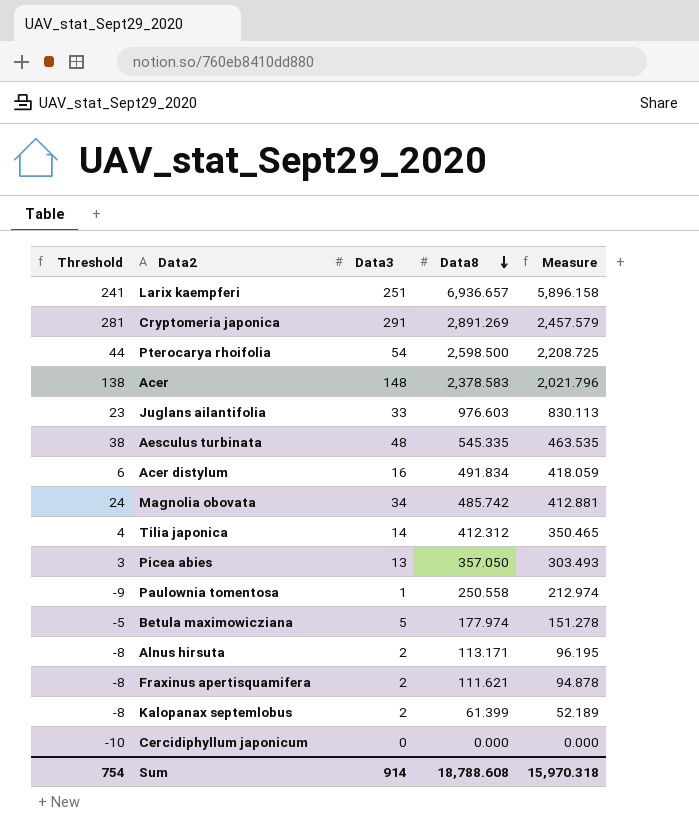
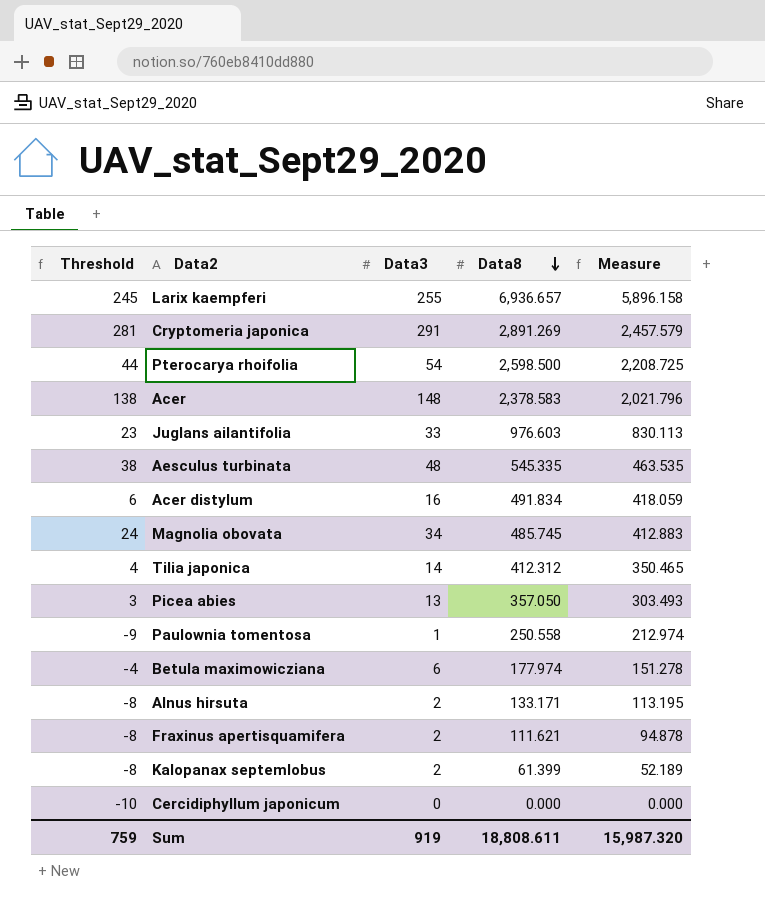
Larix kaempferi | Threshold: 241 -> 245
Larix kaempferi | Data3: 251 -> 255
Magnolia obovata | Data8: 485.742 -> 485.745
Magnolia obovata | Measure: 412.881 -> 412.883
Betula maximowicziana | Threshold: -5 -> -4
Betula maximowicziana | Data3: 5 -> 6
Alnus hirsuta | Data8: 113.171 -> 133.171
Alnus hirsuta | Measure: 96.195 -> 113.195
Sum | Threshold: 754 -> 759
Sum | Data3: 914 -> 919
Sum | Data8: 18,788.608 -> 18,808.611
Sum | Measure: 15,970.318 -> 15,987.320

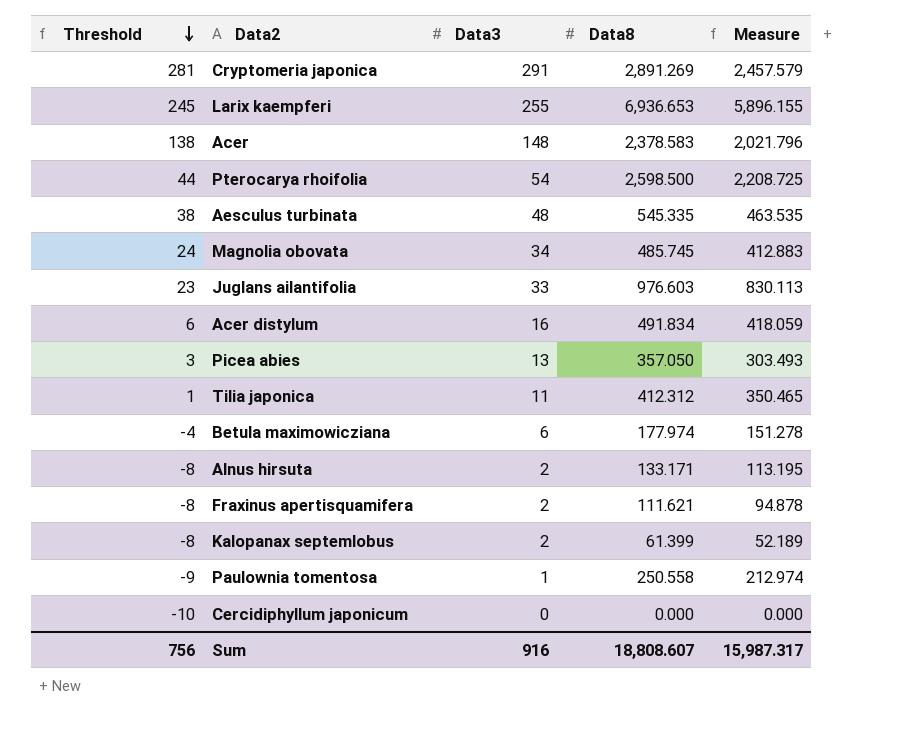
row order: Data8 descending -> Threshold descending
Larix kaempferi | Data8: 6,936.657 -> 6,936.653
Larix kaempferi | Measure: 5,896.158 -> 5,896.155
Tilia japonica | Threshold: 4 -> 1
Tilia japonica | Data3: 14 -> 11
Sum | Threshold: 759 -> 756
Sum | Data3: 919 -> 916
Sum | Data8: 18,808.611 -> 18,808.607
Sum | Measure: 15,987.320 -> 15,987.317

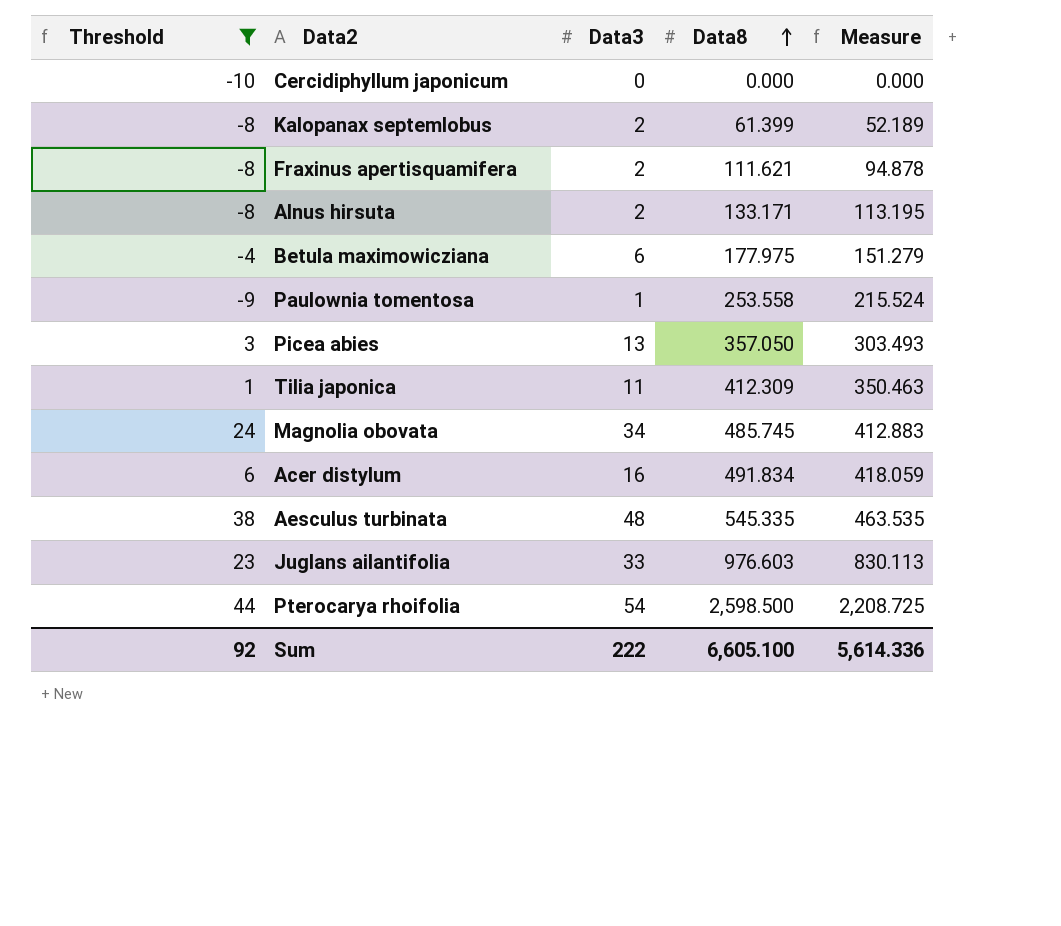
filter: none -> Threshold <= 44
row order: Threshold descending -> Data8 ascending
Betula maximowicziana | Data8: 177.974 -> 177.975
Betula maximowicziana | Measure: 151.278 -> 151.279
Paulownia tomentosa | Data8: 250.558 -> 253.558
Paulownia tomentosa | Measure: 212.974 -> 215.524
Tilia japonica | Data8: 412.312 -> 412.309
Tilia japonica | Measure: 350.465 -> 350.463
Sum | Threshold: 756 -> 92
Sum | Data3: 916 -> 222
Sum | Data8: 18,808.607 -> 6,605.100
Sum | Measure: 15,987.317 -> 5,614.336

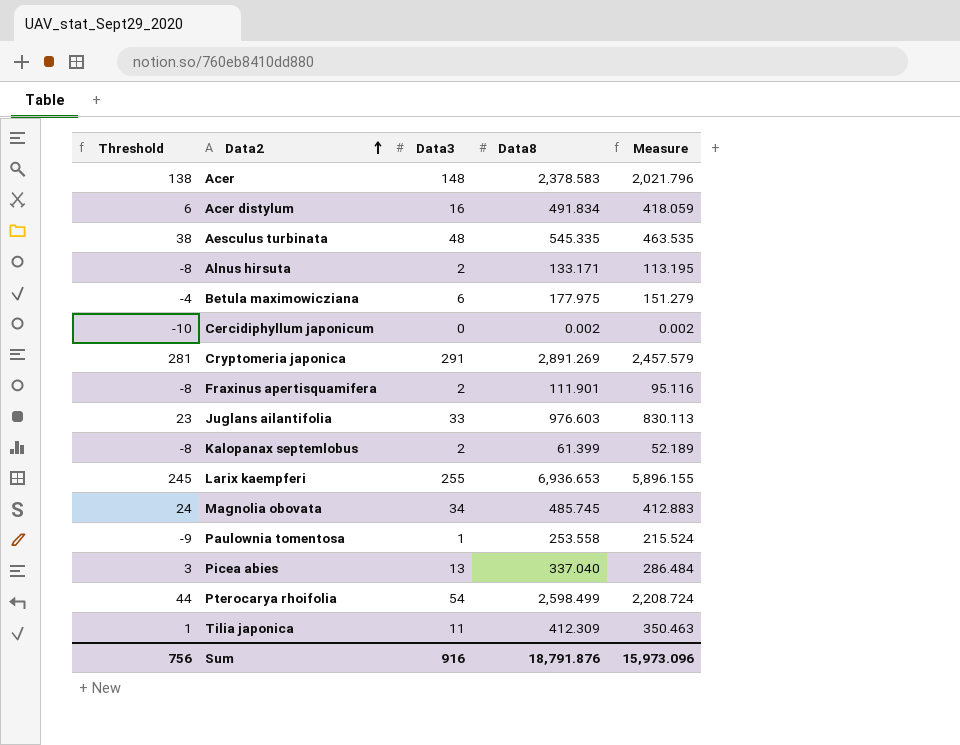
filter: Threshold <= 44 -> none
row order: Data8 ascending -> Data2 ascending
Cercidiphyllum japonicum | Data8: 0.000 -> 0.002
Cercidiphyllum japonicum | Measure: 0.000 -> 0.002
Fraxinus apertisquamifera | Data8: 111.621 -> 111.901
Fraxinus apertisquamifera | Measure: 94.878 -> 95.116
Picea abies | Data8: 357.050 -> 337.040
Picea abies | Measure: 303.493 -> 286.484
Pterocarya rhoifolia | Data8: 2,598.500 -> 2,598.499
Pterocarya rhoifolia | Measure: 2,208.725 -> 2,208.724
Sum | Threshold: 92 -> 756
Sum | Data3: 222 -> 916
Sum | Data8: 6,605.100 -> 18,791.876
Sum | Measure: 5,614.336 -> 15,973.096

